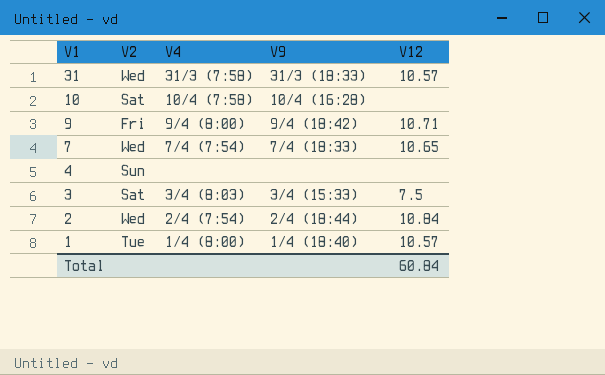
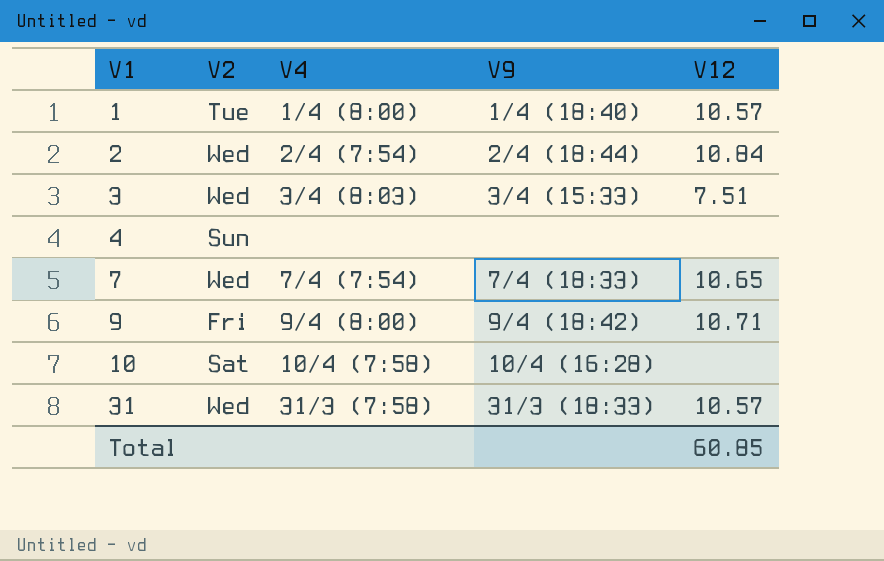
row order: V1 descending -> V1 ascending
3 | V2: Sat -> Wed
3 | V12: 7.5 -> 7.51
Total | V12: 60.84 -> 60.85

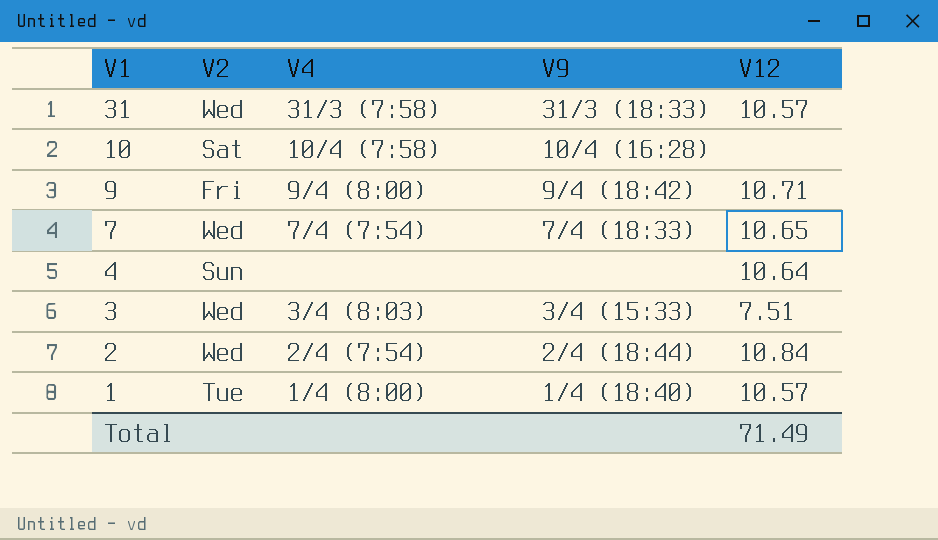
row order: V1 ascending -> V1 descending
4 | V12: none -> 10.64
Total | V12: 60.85 -> 71.49

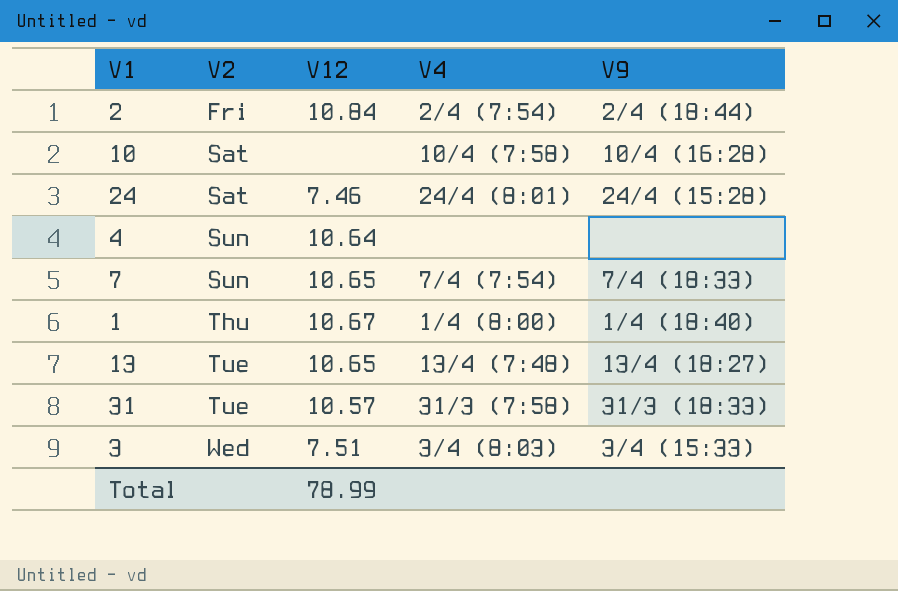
row order: V1 descending -> V2 ascending
column V12 | position: 5 -> 3
row 9: Fri | 9/4 (8:00) | 9/4 (18:42) | 10.71 -> none
2 | V2: Wed -> Fri
row 24: none -> Sat | 7.46 | 24/4 (8:01) | 24/4 (15:28)
7 | V2: Wed -> Sun
1 | V2: Tue -> Thu
1 | V12: 10.57 -> 10.67
row 13: none -> Tue | 10.65 | 13/4 (7:48) | 13/4 (18:27)
31 | V2: Wed -> Tue
Total | V12: 71.49 -> 78.99

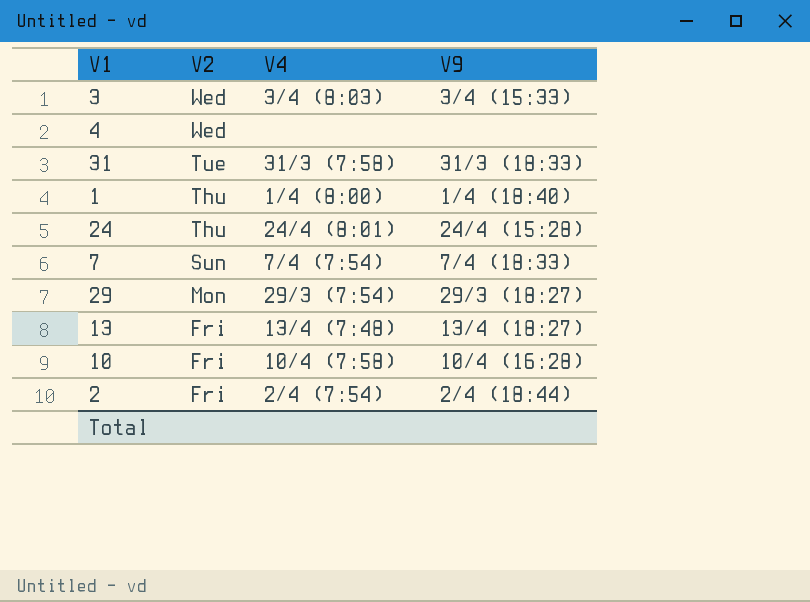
row order: V2 ascending -> V2 descending
column V12 | position: 3 -> none
4 | V2: Sun -> Wed
24 | V2: Sat -> Thu
row 29: none -> Mon | 29/3 (7:54) | 29/3 (18:27)
13 | V2: Tue -> Fri
10 | V2: Sat -> Fri

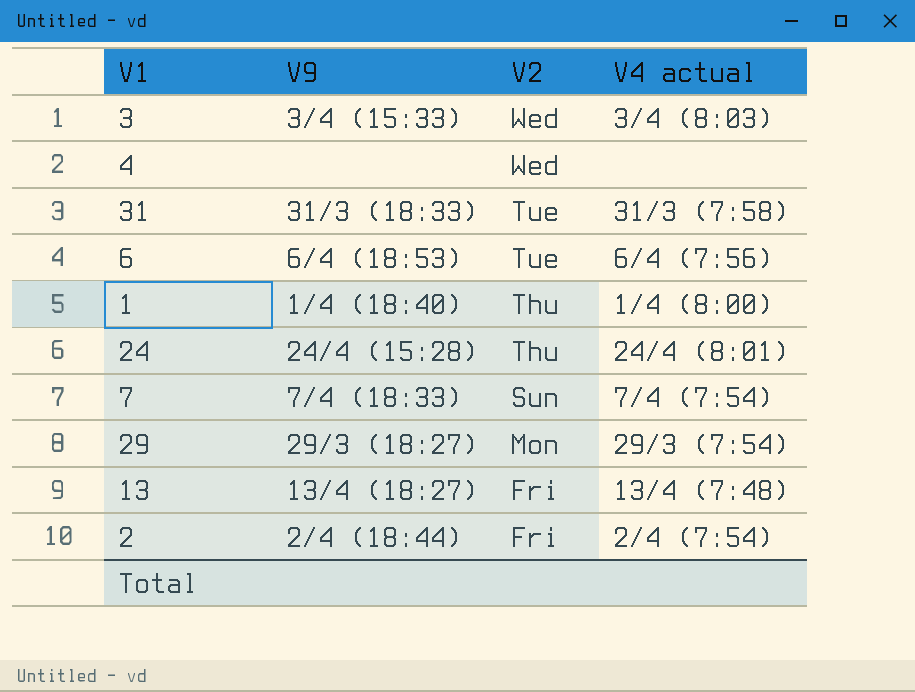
column V9 | position: 4 -> 2
column name: V4 -> V4 actual
row 10: Fri | 10/4 (7:58) | 10/4 (16:28) -> none
row 6: none -> 6/4 (18:53) | Tue | 6/4 (7:56)

